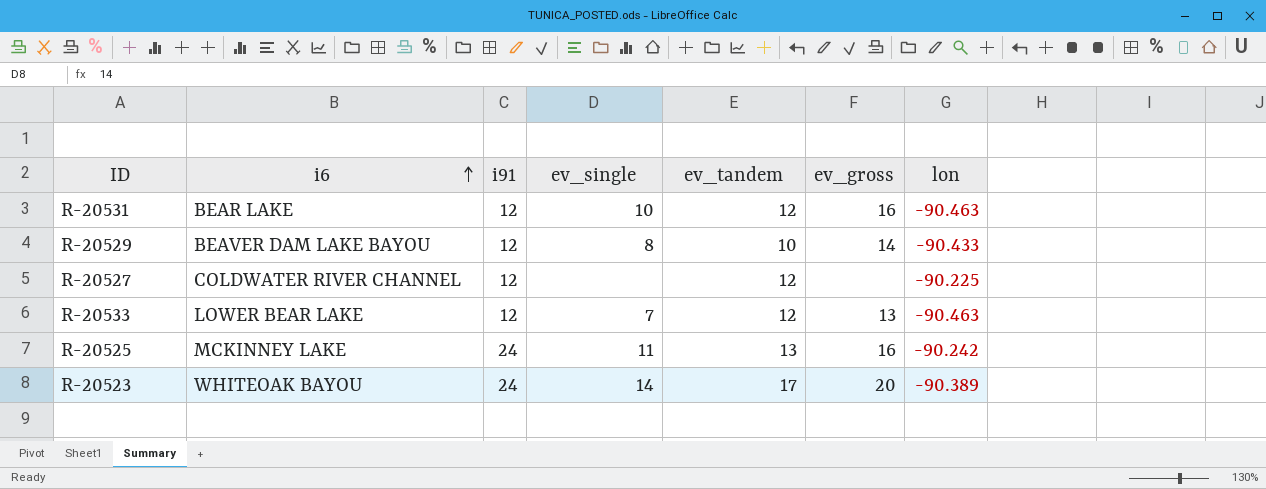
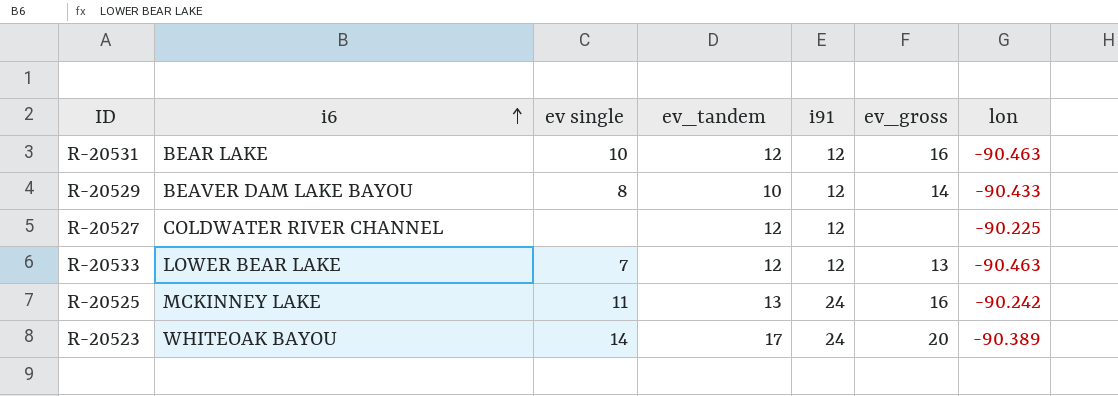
column name: ev_single -> ev single
column i91 | position: 3 -> 5

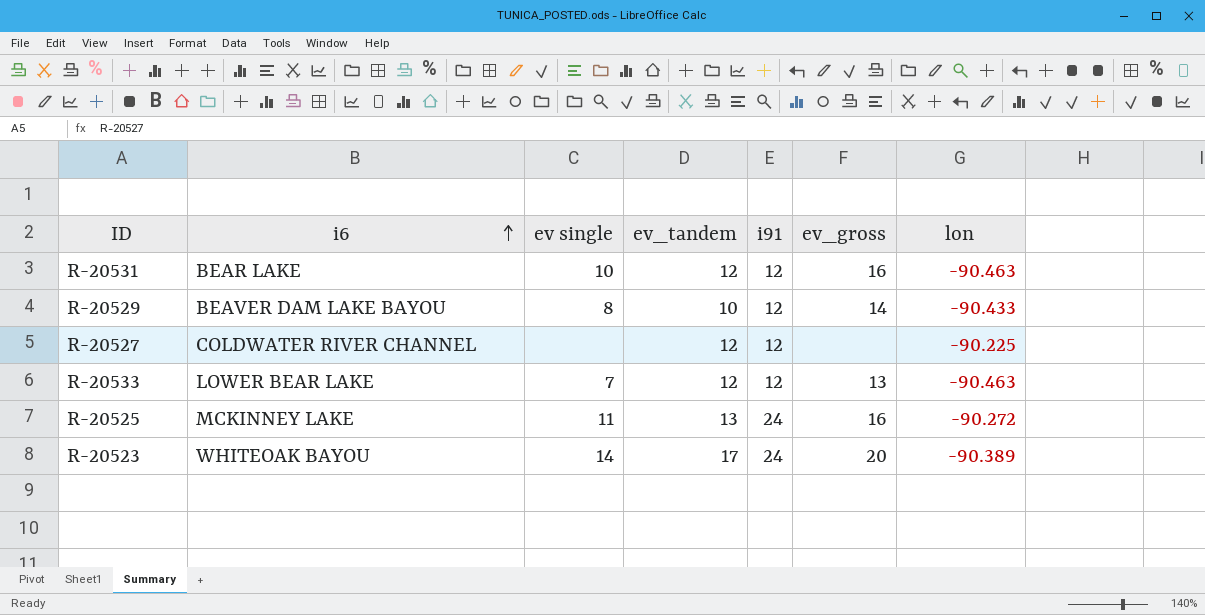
R-20525 | lon: -90.242 -> -90.272

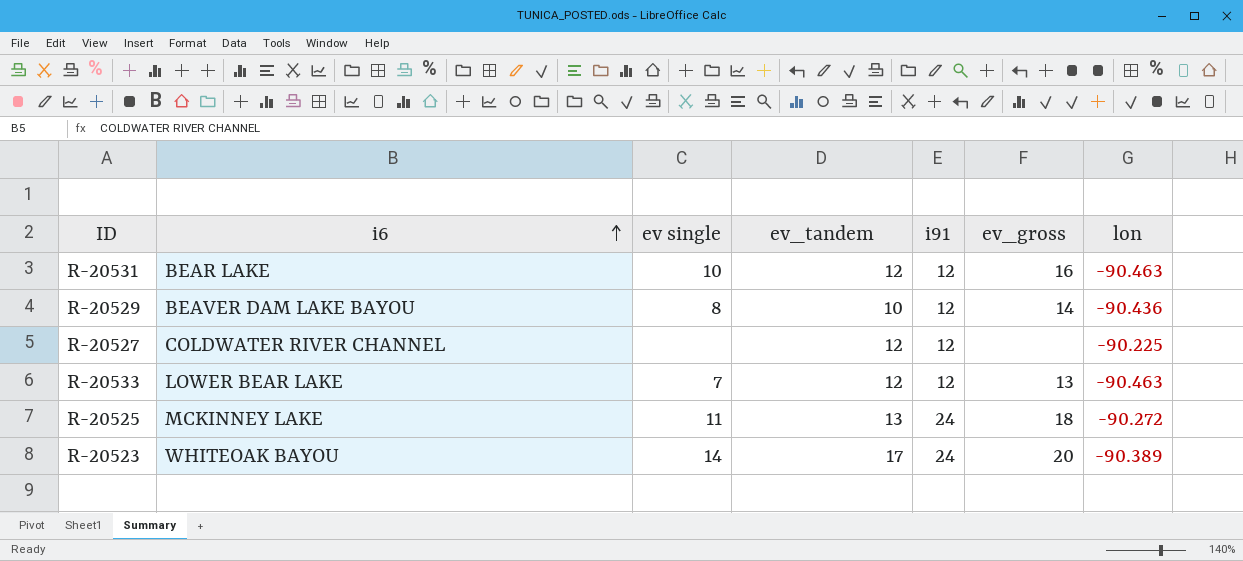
R-20529 | lon: -90.433 -> -90.436
R-20525 | ev_gross: 16 -> 18

